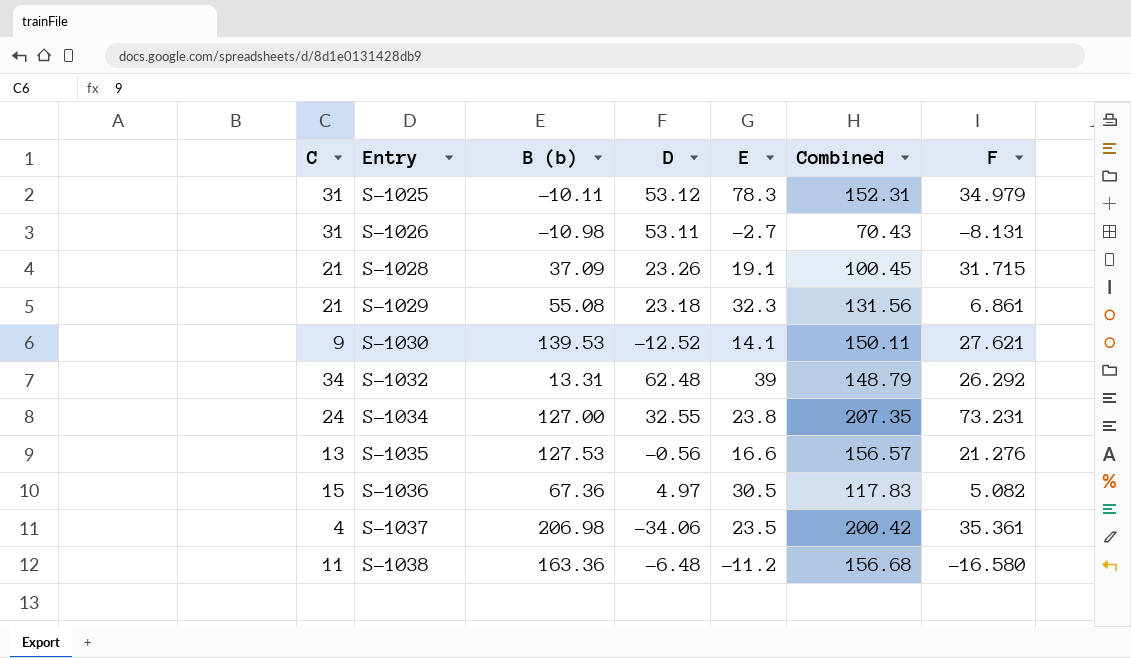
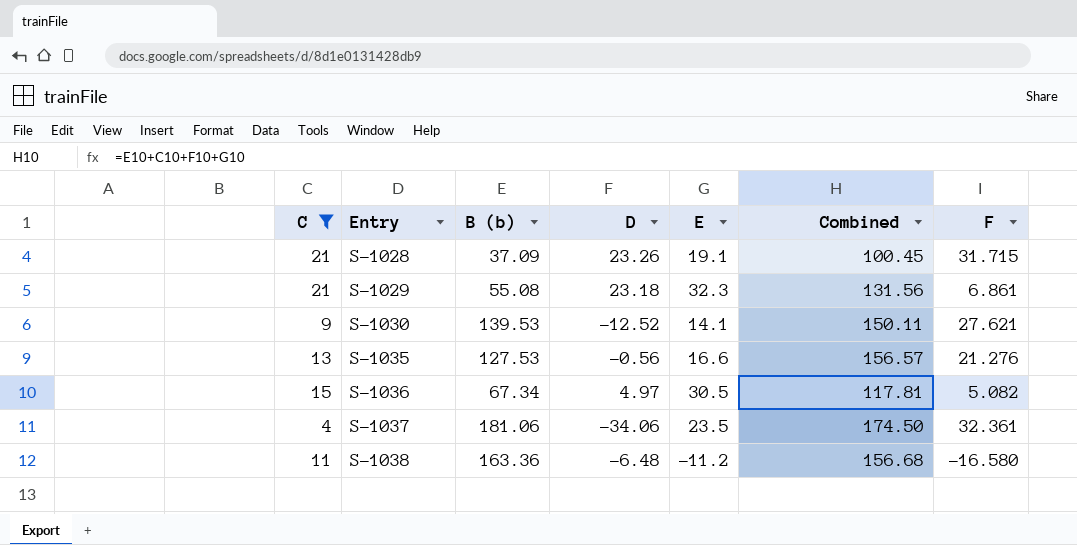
filter: none -> C <= 21
S-1036 | B (b): 67.36 -> 67.34
S-1036 | Combined: 117.83 -> 117.81
S-1037 | B (b): 206.98 -> 181.06
S-1037 | Combined: 200.42 -> 174.50
S-1037 | F: 35.361 -> 32.361

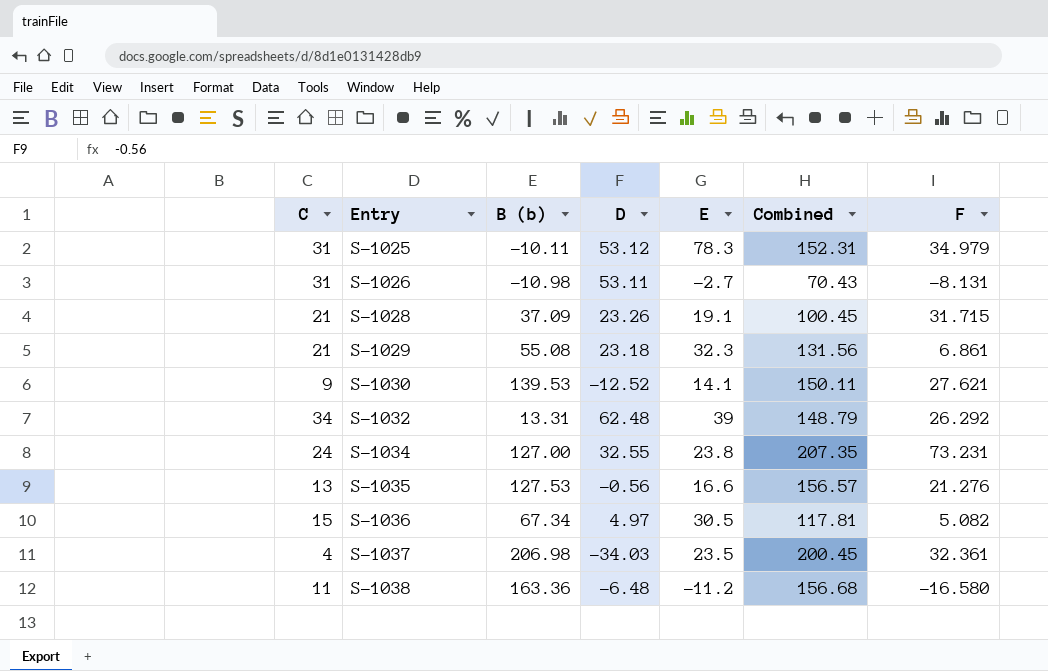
filter: C <= 21 -> none
S-1037 | B (b): 181.06 -> 206.98
S-1037 | D: -34.06 -> -34.03
S-1037 | Combined: 174.50 -> 200.45

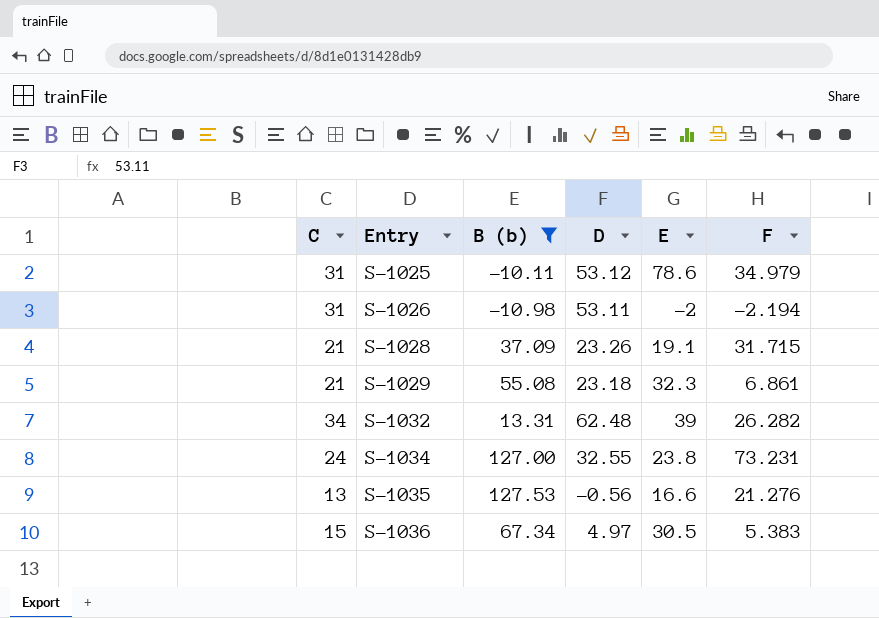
filter: none -> B (b) <= 127.53
column Combined | formula: [C] + [B (b)] + [D] + [E] -> none
S-1025 | E: 78.3 -> 78.6
S-1026 | E: -2.7 -> -2
S-1026 | F: -8.131 -> -2.194
S-1032 | F: 26.292 -> 26.282
S-1036 | F: 5.082 -> 5.383

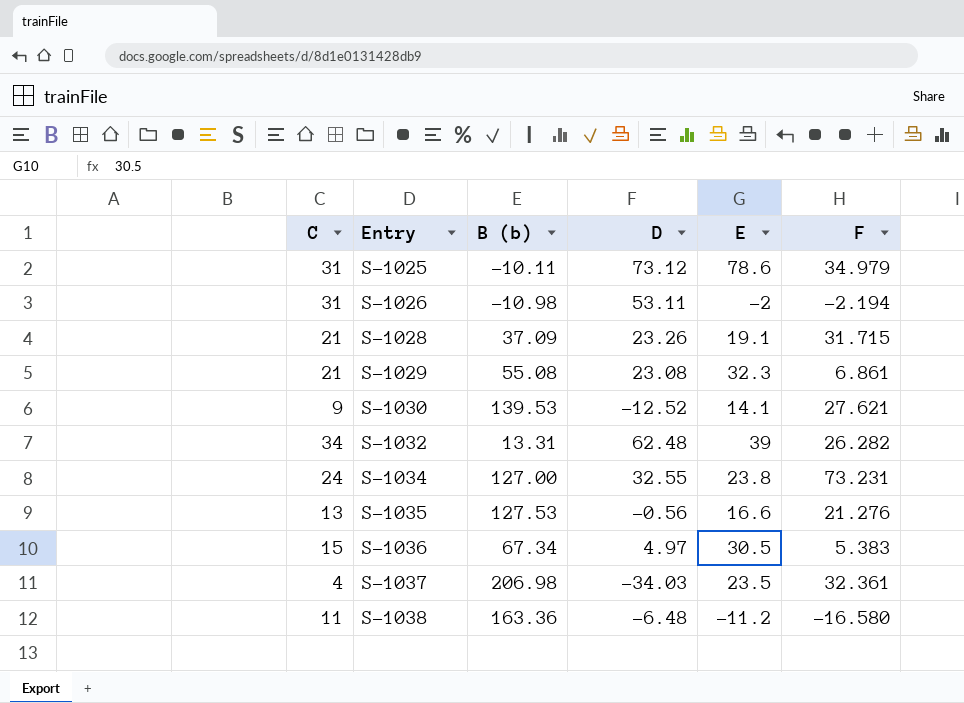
filter: B (b) <= 127.53 -> none
S-1025 | D: 53.12 -> 73.12
S-1029 | D: 23.18 -> 23.08

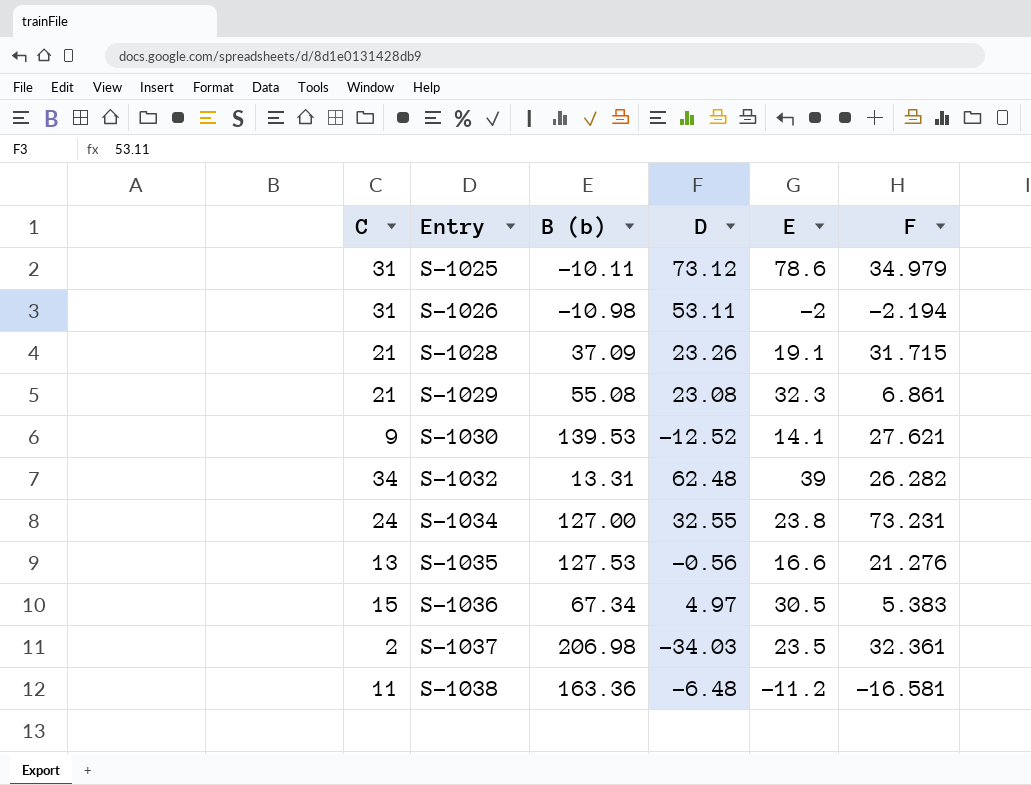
S-1037 | C: 4 -> 2
S-1038 | F: -16.580 -> -16.581

